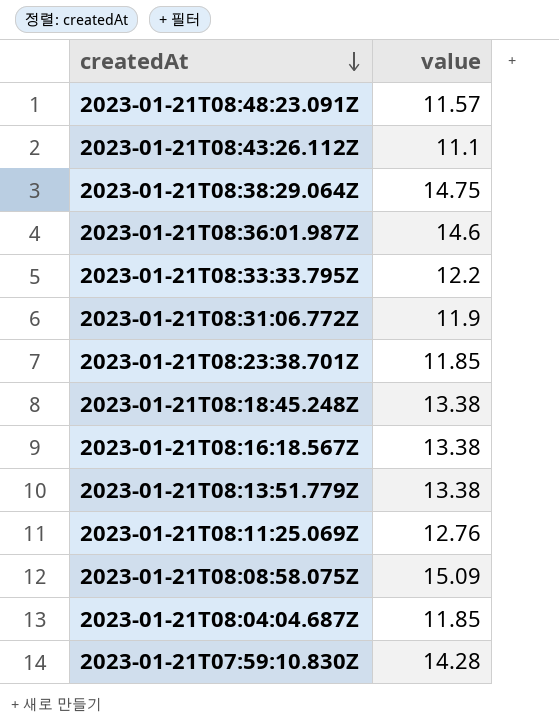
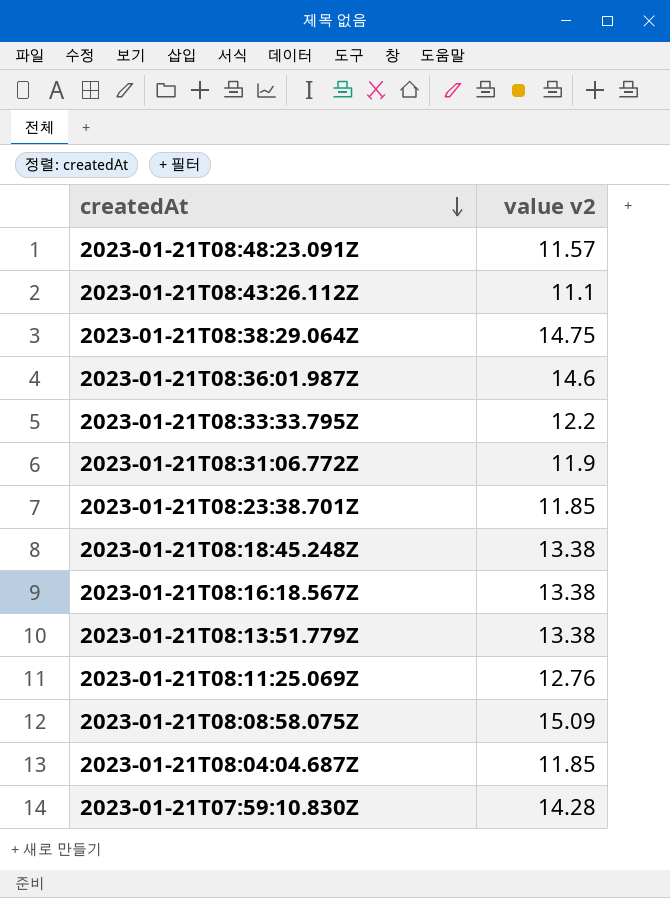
column name: value -> value v2

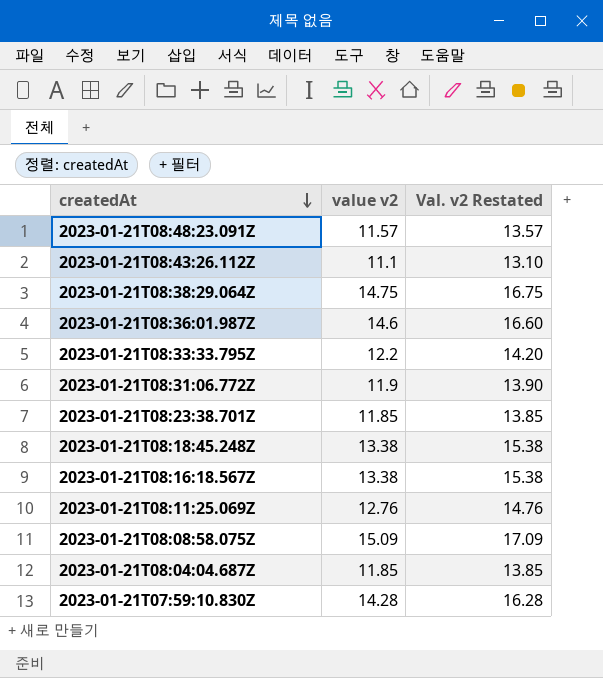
column Val. v2 Restated | formula: none -> [value v2] + 2
row 2023-01-21T08:13:51.779Z: 13.38 -> none

